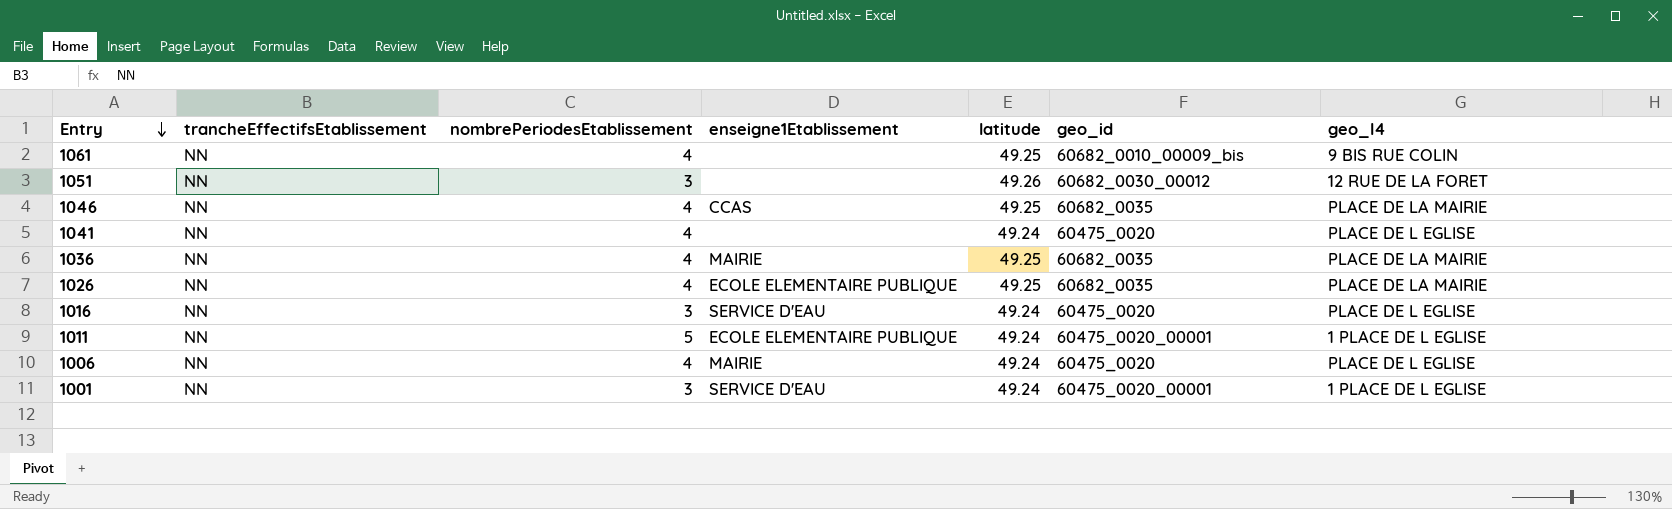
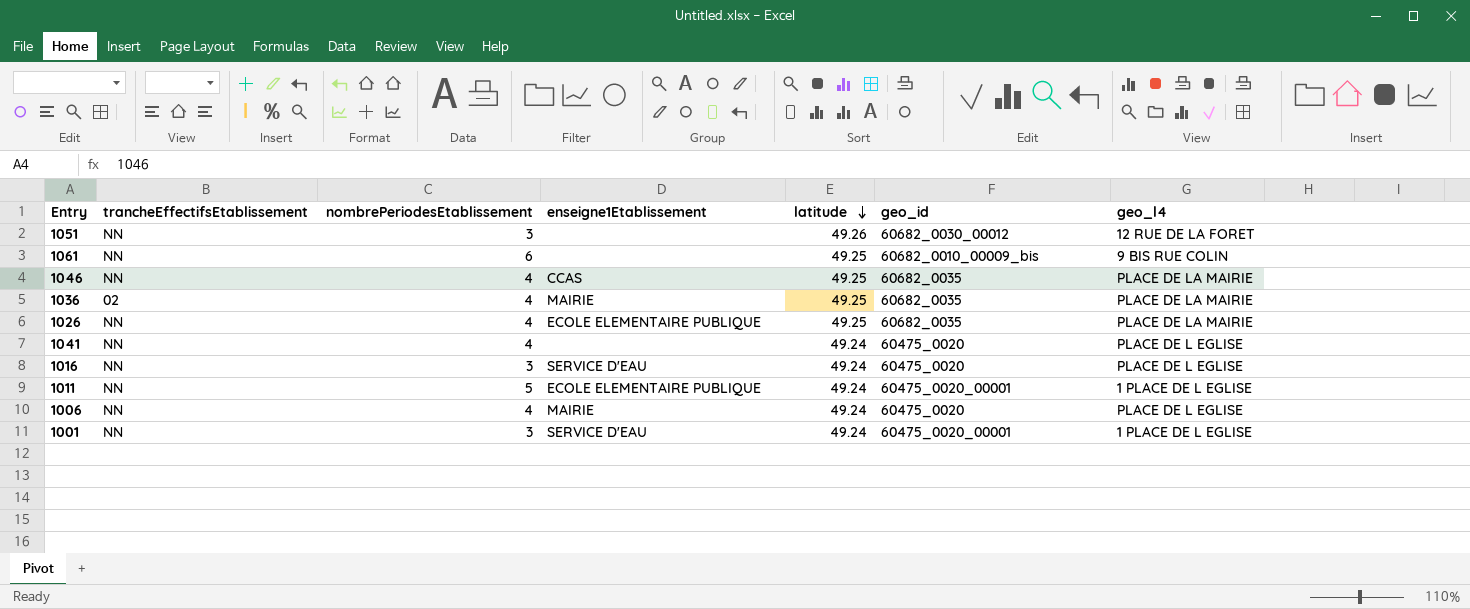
row order: Entry descending -> latitude descending
1061 | nombrePeriodesEtablissement: 4 -> 6
1036 | trancheEffectifsEtablissement: NN -> 02

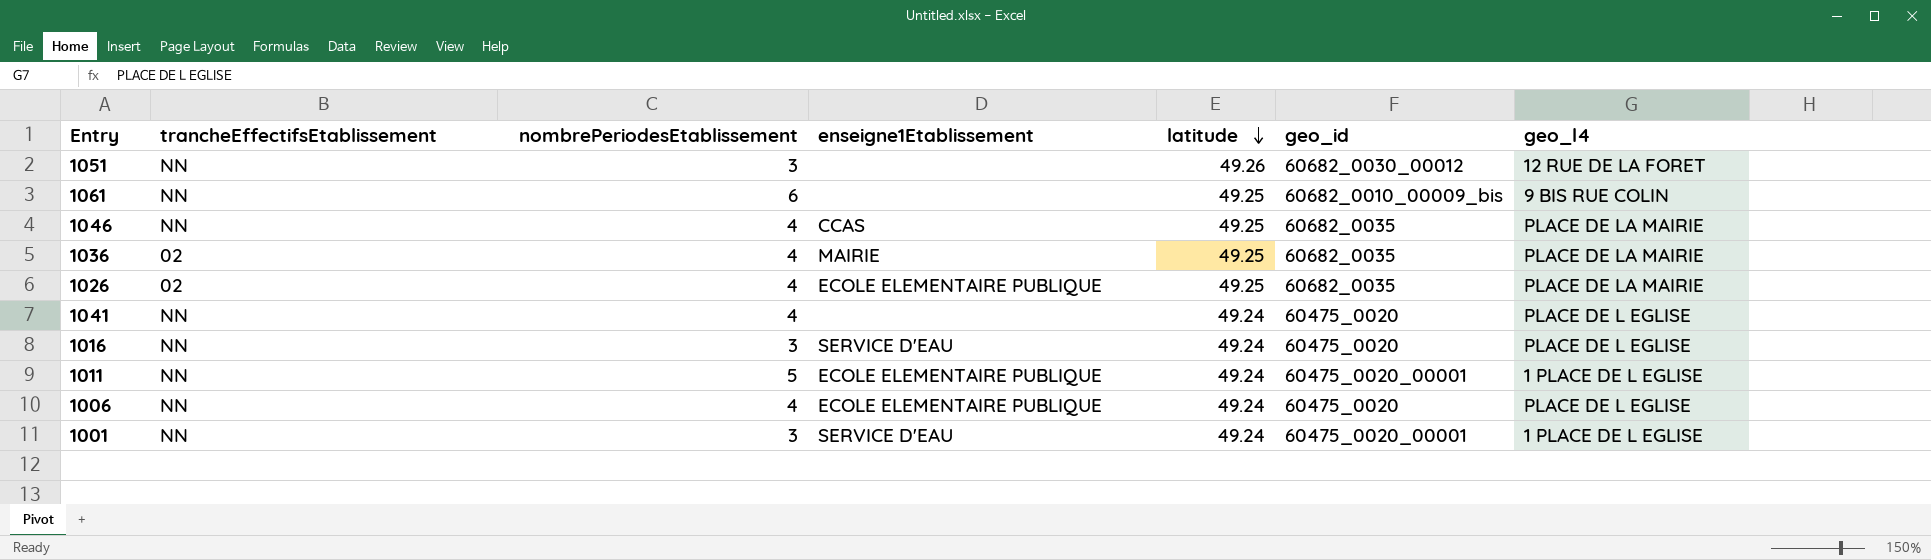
1026 | trancheEffectifsEtablissement: NN -> 02
1006 | enseigne1Etablissement: MAIRIE -> ECOLE ELEMENTAIRE PUBLIQUE

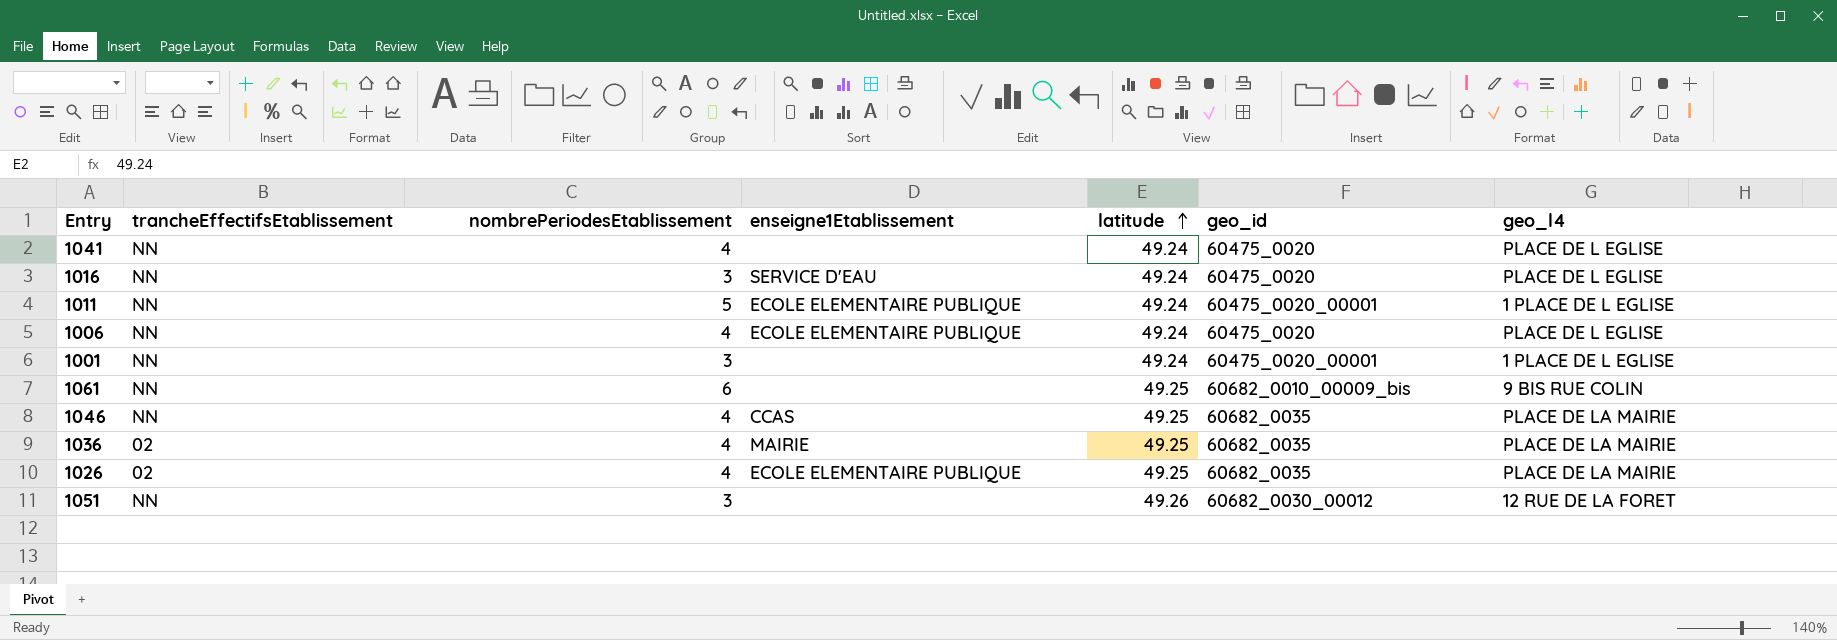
row order: latitude descending -> latitude ascending
1001 | enseigne1Etablissement: SERVICE D'EAU -> none

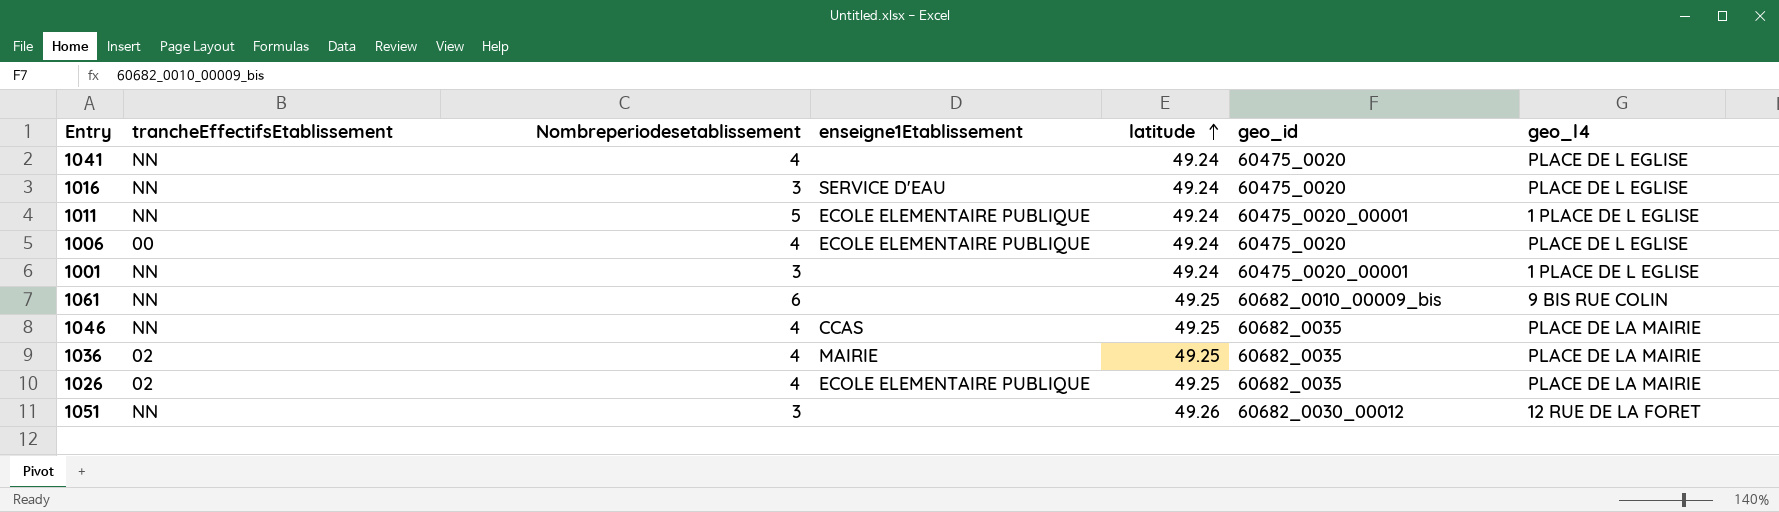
column name: nombrePeriodesEtablissement -> Nombreperiodesetablissement
1006 | trancheEffectifsEtablissement: NN -> 00

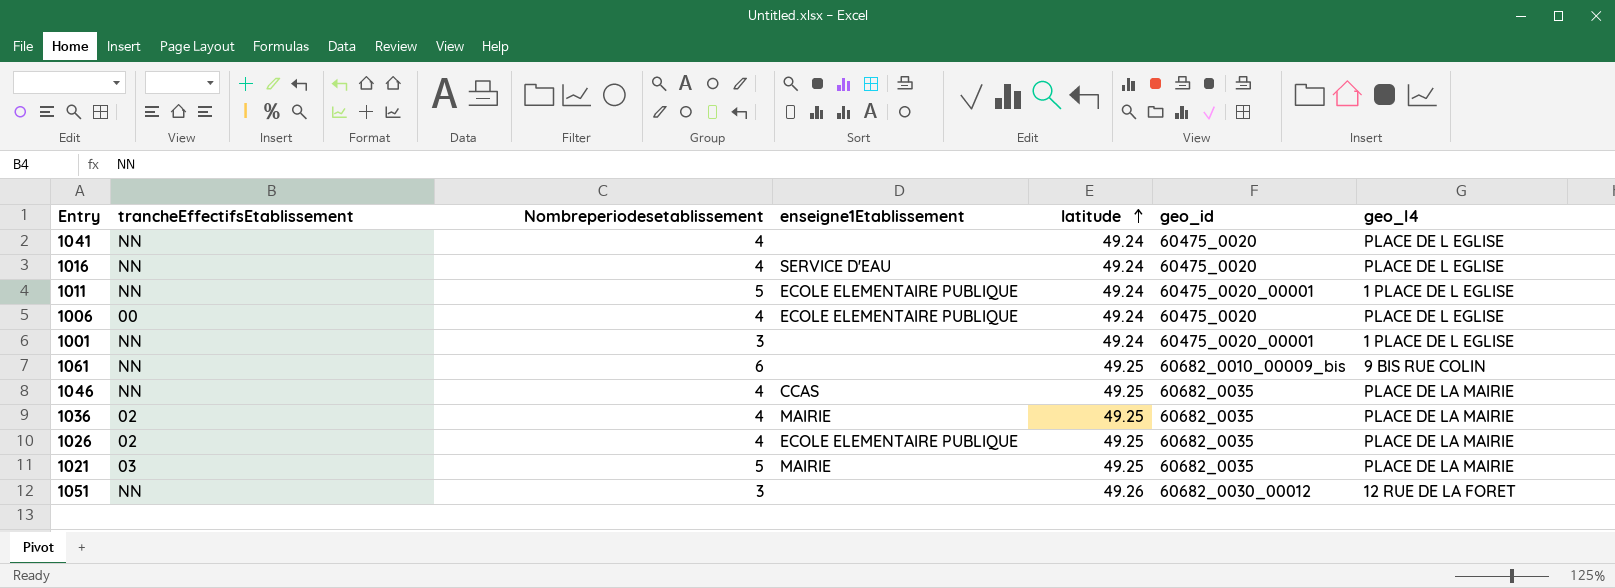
1016 | Nombreperiodesetablissement: 3 -> 4
row 1021: none -> 03 | 5 | MAIRIE | 49.25 | 60682_0035 | PLACE DE LA MAIRIE

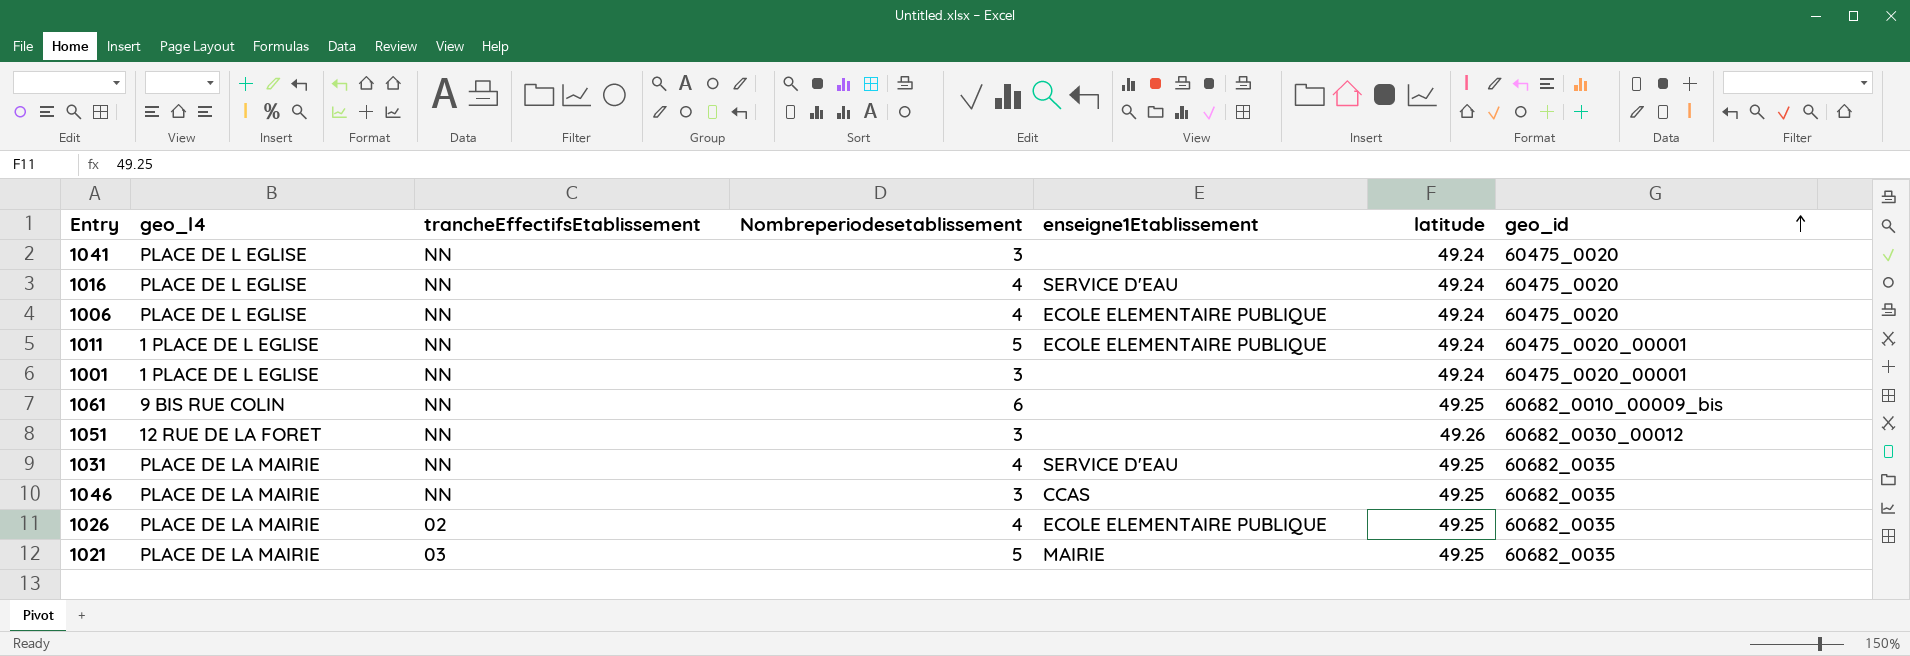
row order: latitude ascending -> geo_id ascending
column geo_l4 | position: 7 -> 2
row 1036: 02 | 4 | MAIRIE | 49.25 | 60682_0035 | PLACE DE LA MAIRIE -> none
1041 | Nombreperiodesetablissement: 4 -> 3
1006 | trancheEffectifsEtablissement: 00 -> NN
row 1031: none -> PLACE DE LA MAIRIE | NN | 4 | SERVICE D'EAU | 49.25 | 60682_0035
1046 | Nombreperiodesetablissement: 4 -> 3

